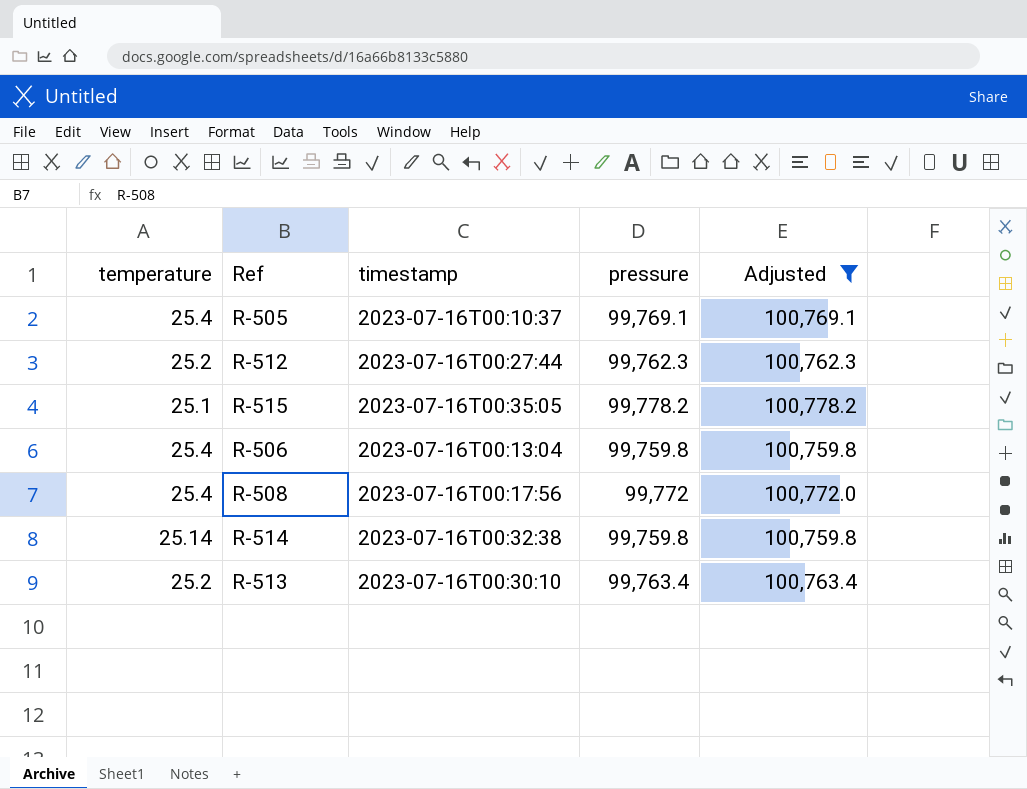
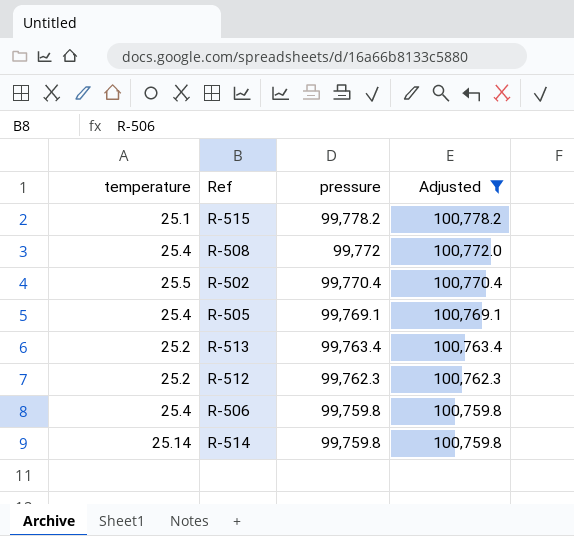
row order: none -> pressure descending
column timestamp | position: 3 -> none
row R-502: none -> 25.5 | 99,770.4 | 100,770.4

